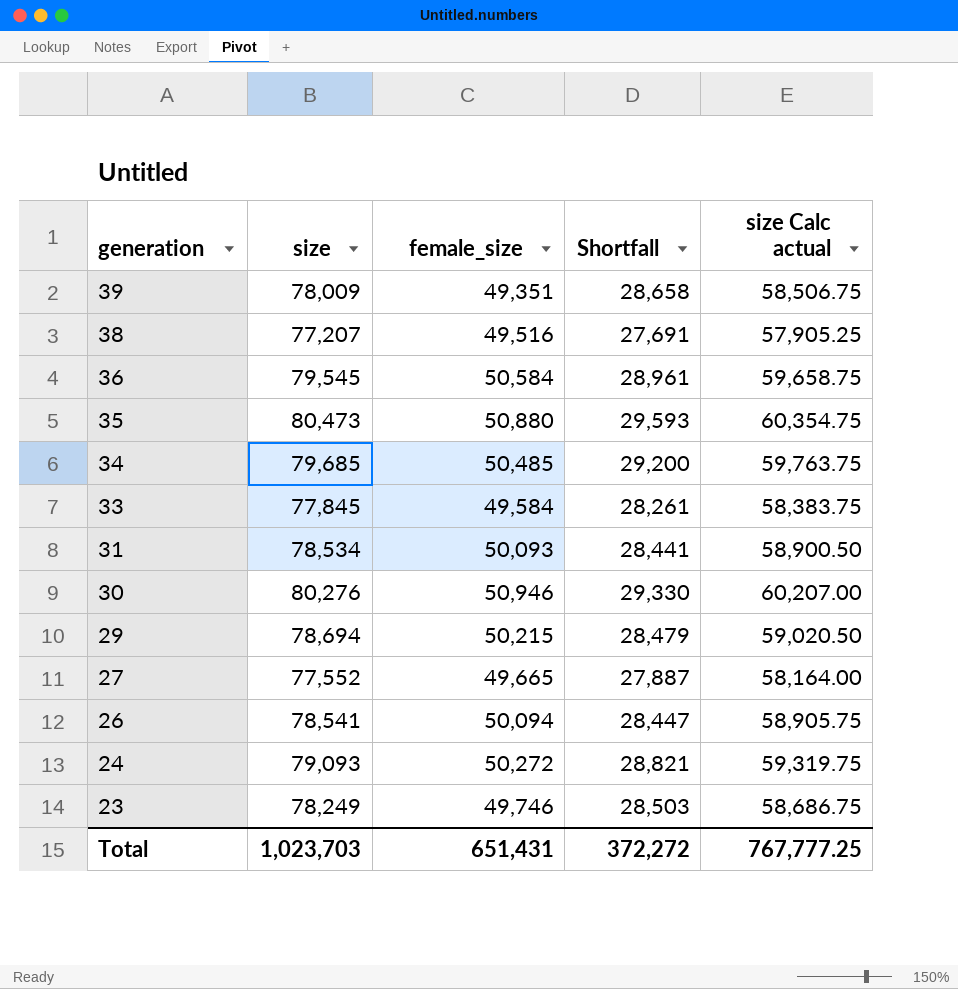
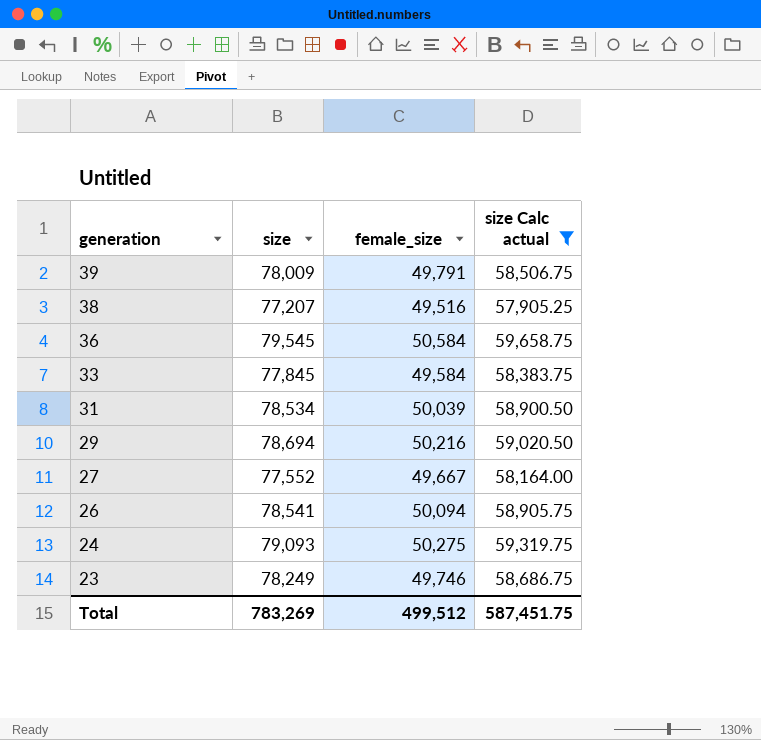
filter: none -> size Calc actual <= 59,658.75
column Shortfall | formula: [size] - [female_size] -> none
39 | female_size: 49,351 -> 49,791
31 | female_size: 50,093 -> 50,039
29 | female_size: 50,215 -> 50,216
27 | female_size: 49,665 -> 49,667
24 | female_size: 50,272 -> 50,275
Total | size: 1,023,703 -> 783,269
Total | female_size: 651,431 -> 499,512
Total | size Calc actual: 767,777.25 -> 587,451.75

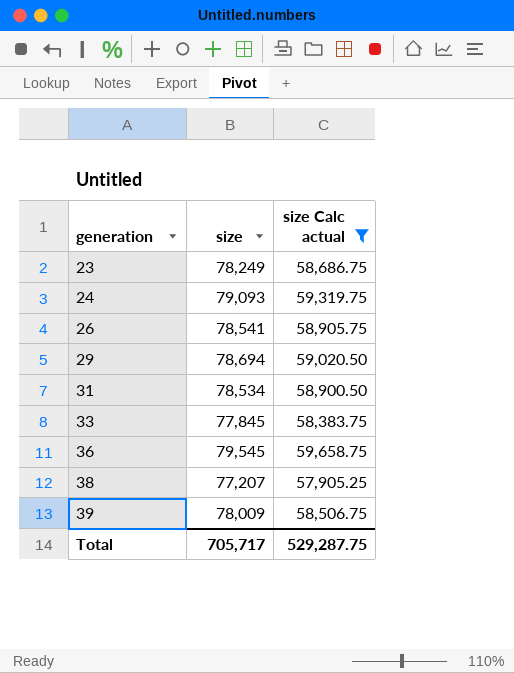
row order: generation descending -> generation ascending
column female_size | position: 3 -> none
row 27: 77,552 | 49,667 | 58,164.00 -> none
Total | size: 783,269 -> 705,717
Total | size Calc actual: 587,451.75 -> 529,287.75

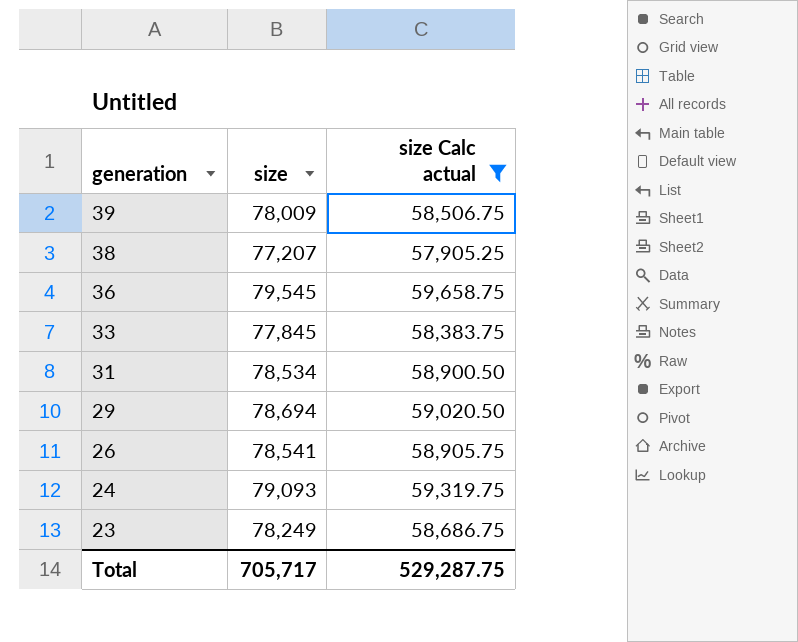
row order: generation ascending -> generation descending

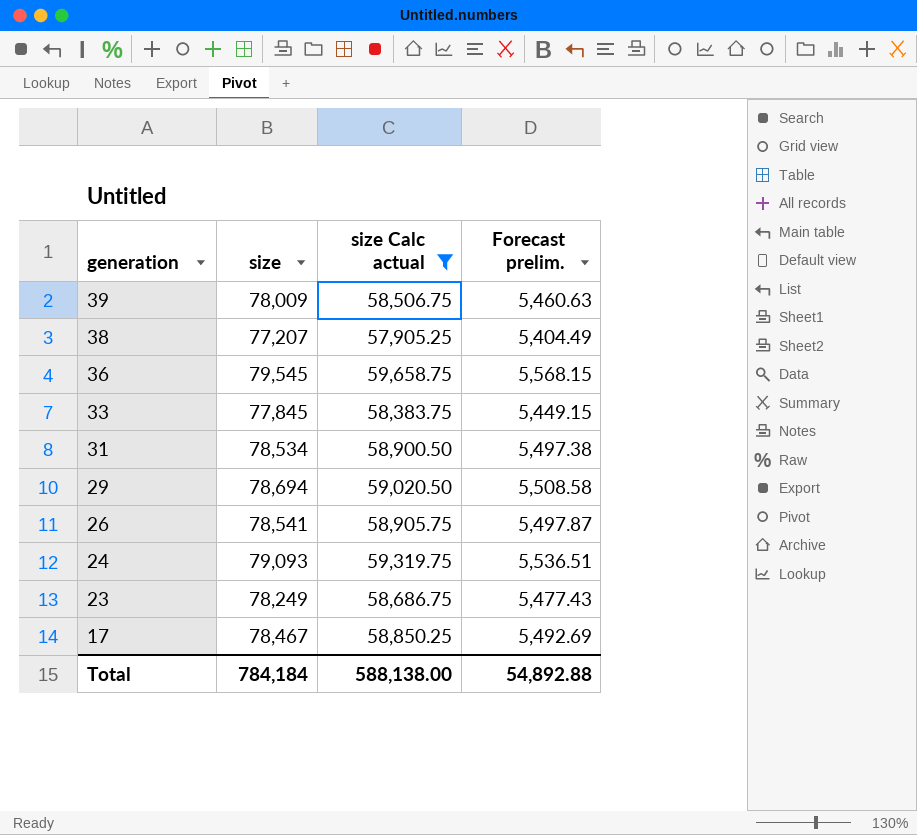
column Forecast prelim. | formula: none -> [size] * 0.07
row 17: none -> 78,467 | 58,850.25 | 5,492.69
Total | size: 705,717 -> 784,184
Total | size Calc actual: 529,287.75 -> 588,138.00

